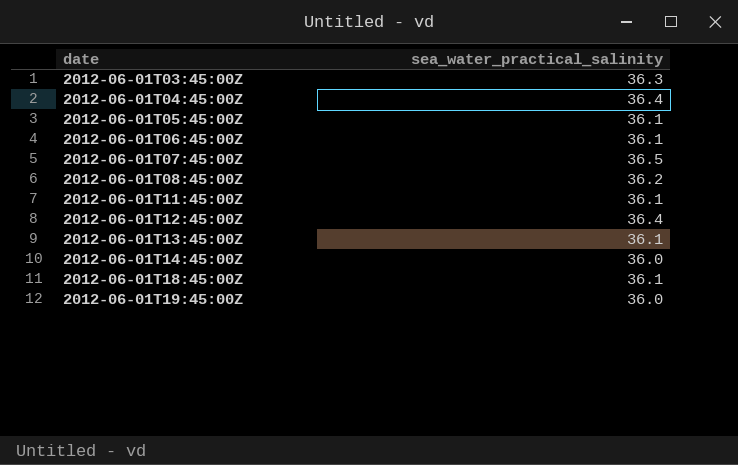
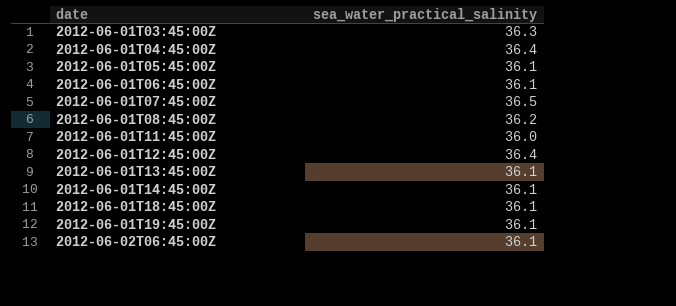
2012-06-01T11:45:00Z | sea_water_practical_salinity: 36.1 -> 36.0
2012-06-01T14:45:00Z | sea_water_practical_salinity: 36.0 -> 36.1
2012-06-01T19:45:00Z | sea_water_practical_salinity: 36.0 -> 36.1
row 2012-06-02T06:45:00Z: none -> 36.1

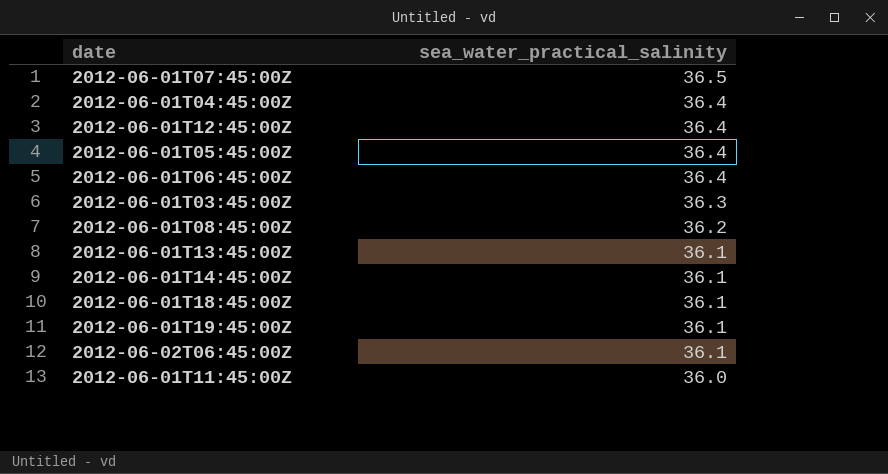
row order: date ascending -> sea_water_practical_salinity descending
2012-06-01T05:45:00Z | sea_water_practical_salinity: 36.1 -> 36.4
2012-06-01T06:45:00Z | sea_water_practical_salinity: 36.1 -> 36.4

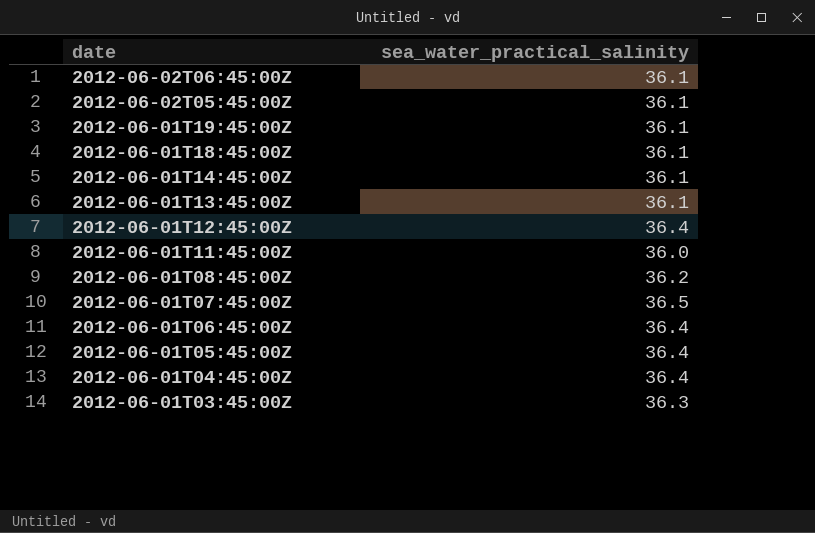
row order: sea_water_practical_salinity descending -> date descending
row 2012-06-02T05:45:00Z: none -> 36.1

